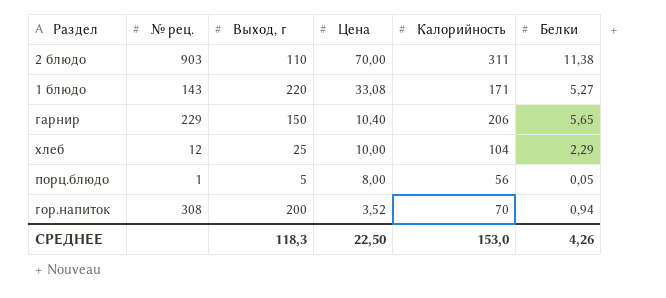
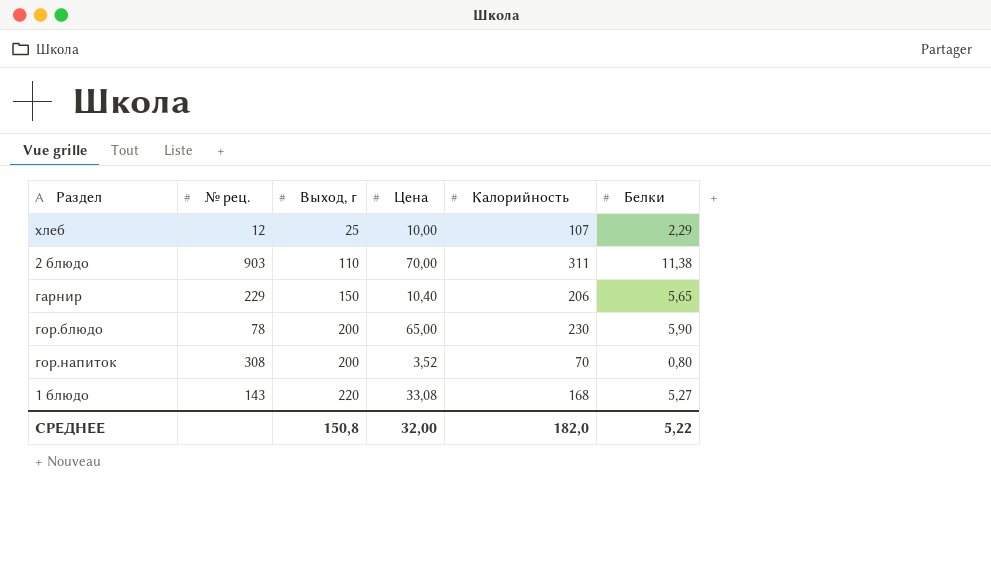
row order: Цена descending -> Выход, г ascending
row порц.блюдо: 1 | 5 | 8,00 | 56 | 0,05 -> none
хлеб | Калорийность: 104 -> 107
row гор.блюдо: none -> 78 | 200 | 65,00 | 230 | 5,90
гор.напиток | Белки: 0,94 -> 0,80
1 блюдо | Калорийность: 171 -> 168
СРЕДНЕЕ | Выход, г: 118,3 -> 150,8
СРЕДНЕЕ | Цена: 22,50 -> 32,00
СРЕДНЕЕ | Калорийность: 153,0 -> 182,0
СРЕДНЕЕ | Белки: 4,26 -> 5,22

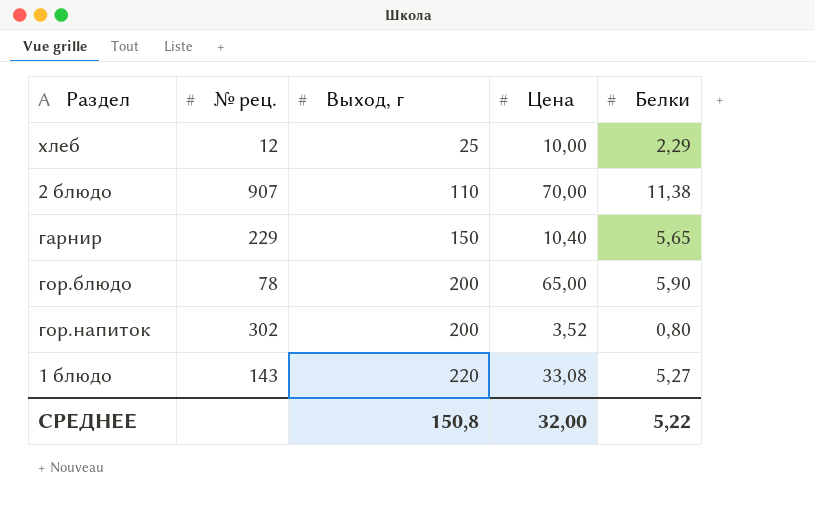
column Калорийность | position: 5 -> none
2 блюдо | № рец.: 903 -> 907
гор.напиток | № рец.: 308 -> 302

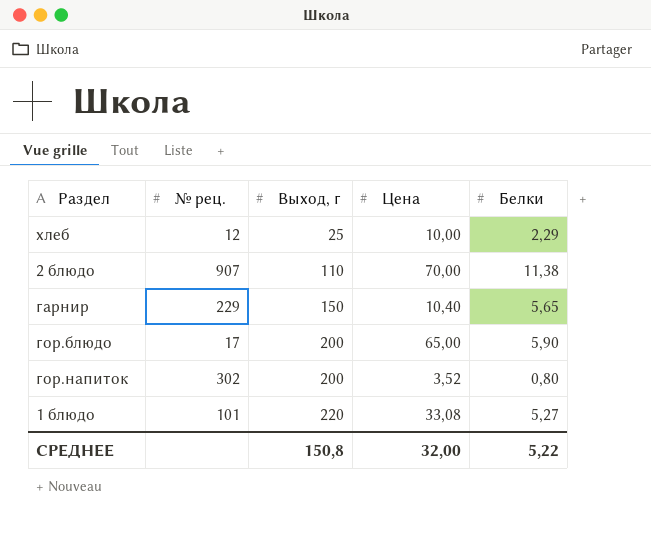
гор.блюдо | № рец.: 78 -> 17
1 блюдо | № рец.: 143 -> 101

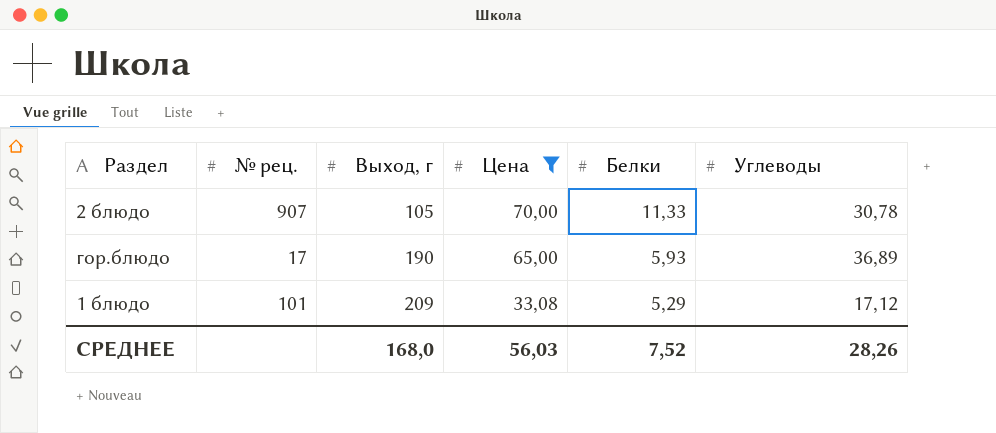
filter: none -> Цена >= 33,08
column Углеводы | position: none -> 6
2 блюдо | Выход, г: 110 -> 105
2 блюдо | Белки: 11,38 -> 11,33
гор.блюдо | Выход, г: 200 -> 190
гор.блюдо | Белки: 5,90 -> 5,93
1 блюдо | Выход, г: 220 -> 209
1 блюдо | Белки: 5,27 -> 5,29
СРЕДНЕЕ | Выход, г: 150,8 -> 168,0
СРЕДНЕЕ | Цена: 32,00 -> 56,03
СРЕДНЕЕ | Белки: 5,22 -> 7,52

